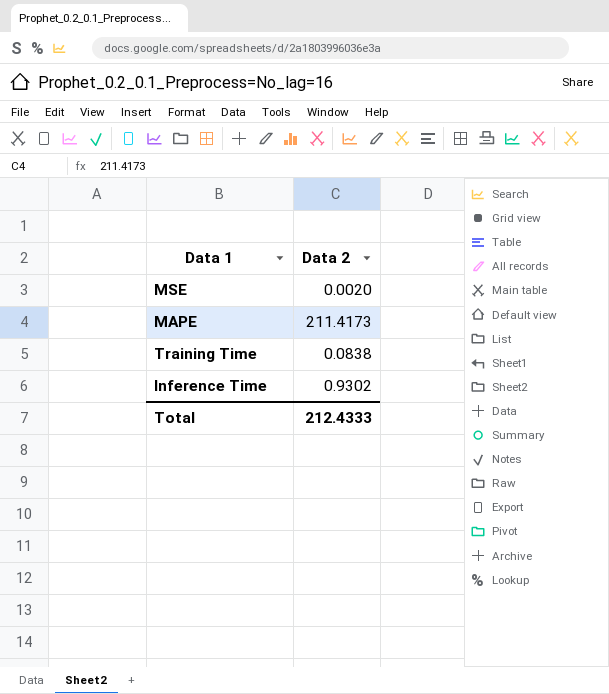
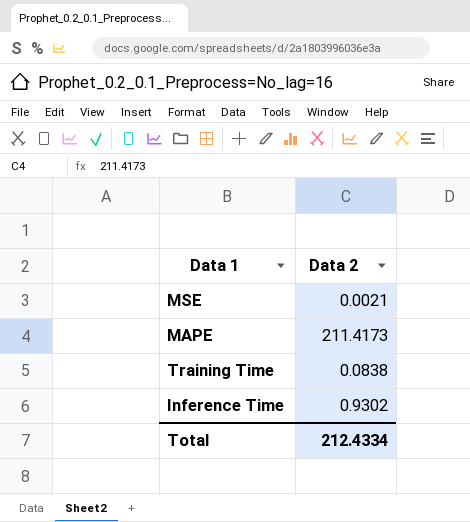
MSE | Data 2: 0.0020 -> 0.0021
Total | Data 2: 212.4333 -> 212.4334

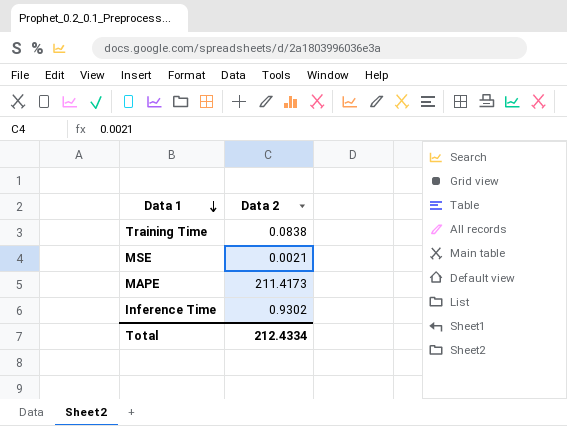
row order: none -> Data 1 descending

